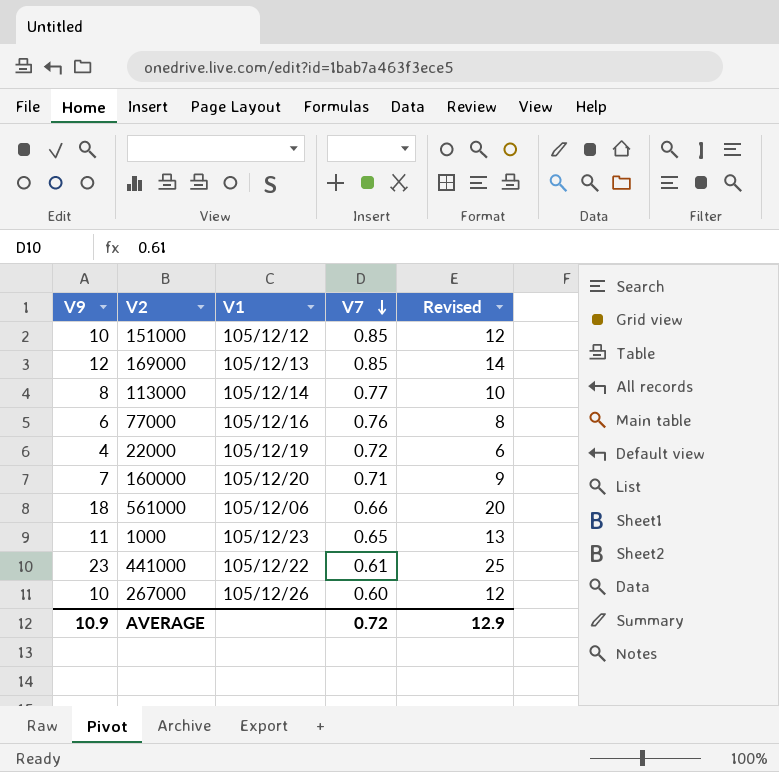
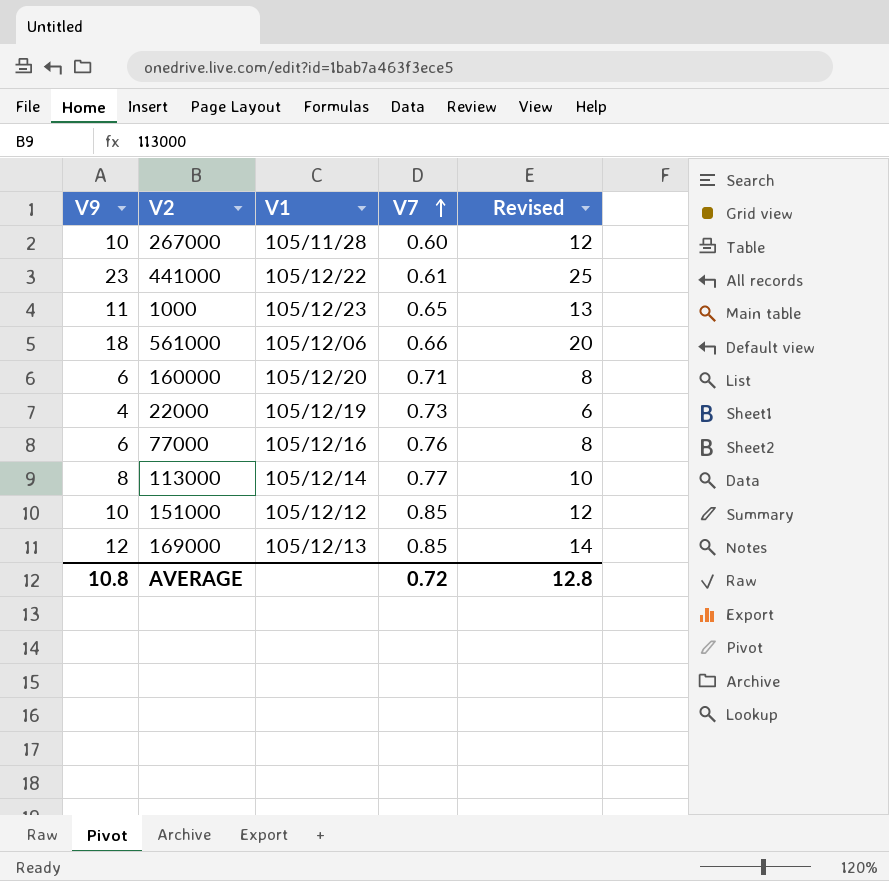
row order: V7 descending -> V7 ascending
267000 | V1: 105/12/26 -> 105/11/28
160000 | V9: 7 -> 6
160000 | Revised: 9 -> 8
22000 | V7: 0.72 -> 0.73
AVERAGE | V9: 10.9 -> 10.8
AVERAGE | Revised: 12.9 -> 12.8

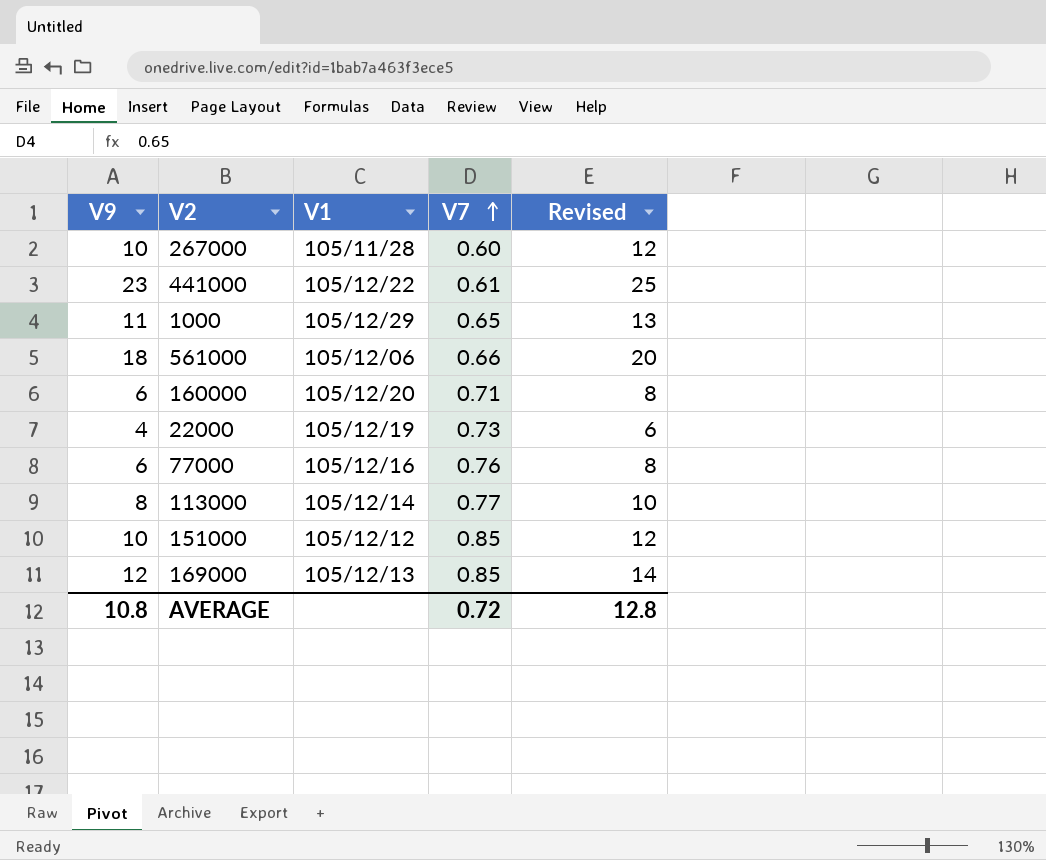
1000 | V1: 105/12/23 -> 105/12/29

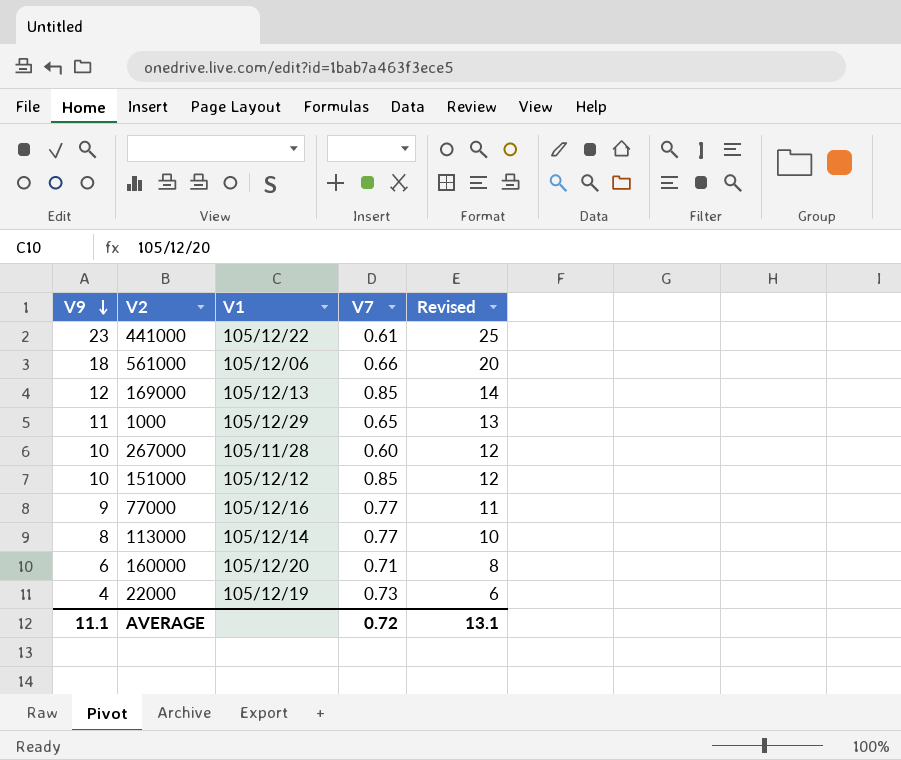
row order: V7 ascending -> V9 descending
77000 | V9: 6 -> 9
77000 | V7: 0.76 -> 0.77
77000 | Revised: 8 -> 11
AVERAGE | V9: 10.8 -> 11.1
AVERAGE | Revised: 12.8 -> 13.1

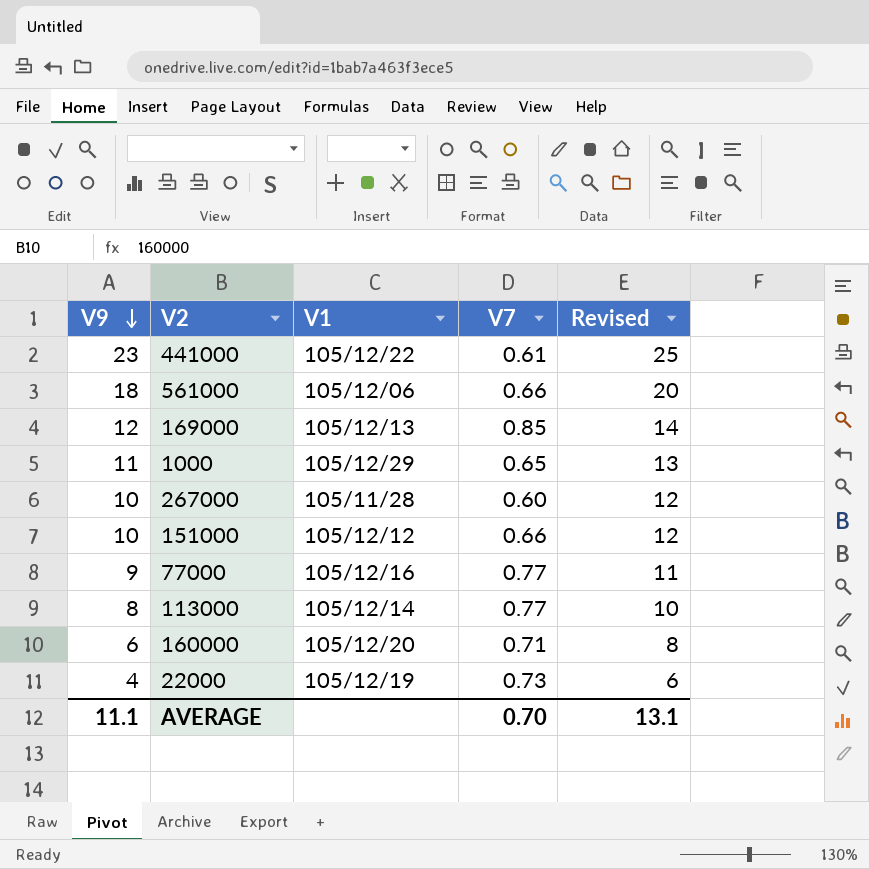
151000 | V7: 0.85 -> 0.66
AVERAGE | V7: 0.72 -> 0.70

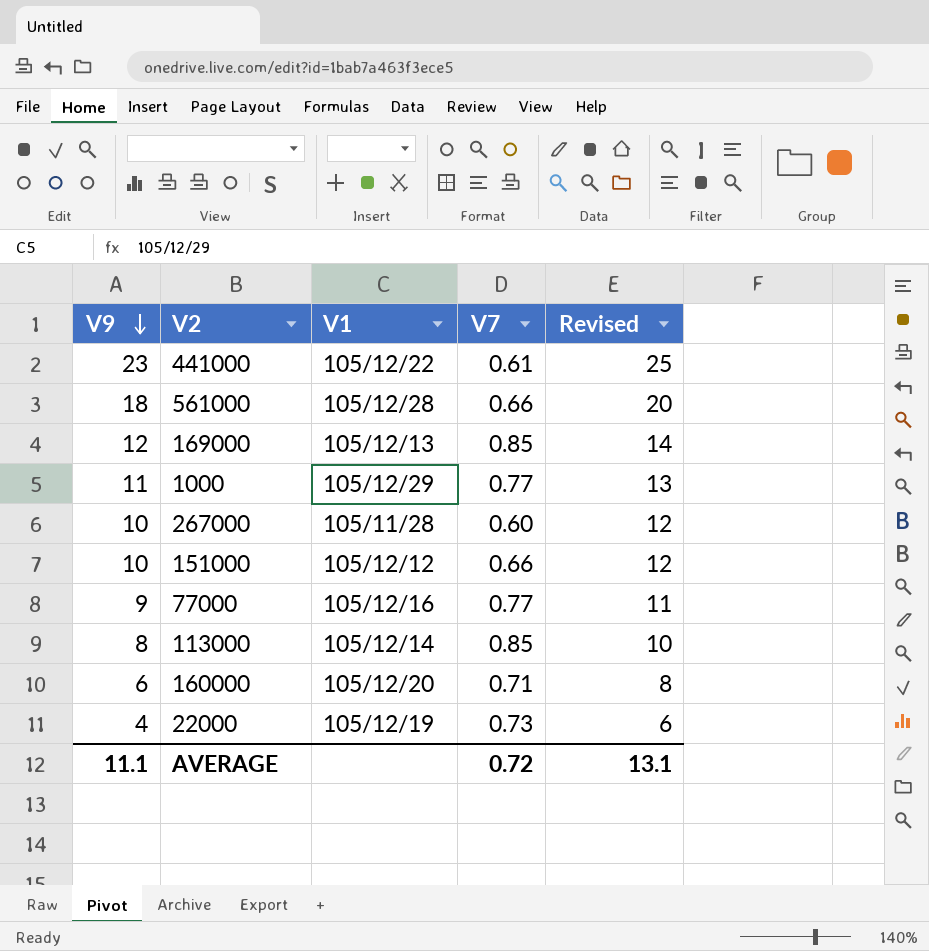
561000 | V1: 105/12/06 -> 105/12/28
1000 | V7: 0.65 -> 0.77
113000 | V7: 0.77 -> 0.85
AVERAGE | V7: 0.70 -> 0.72

